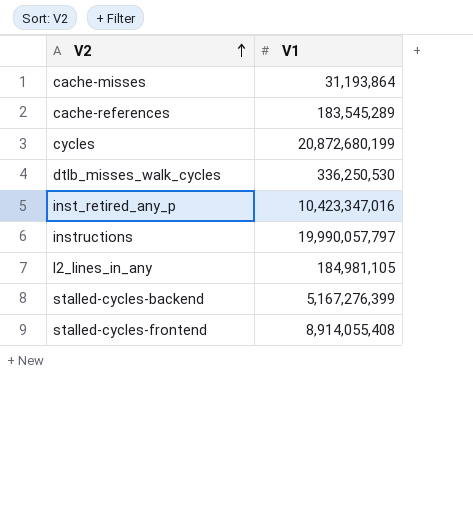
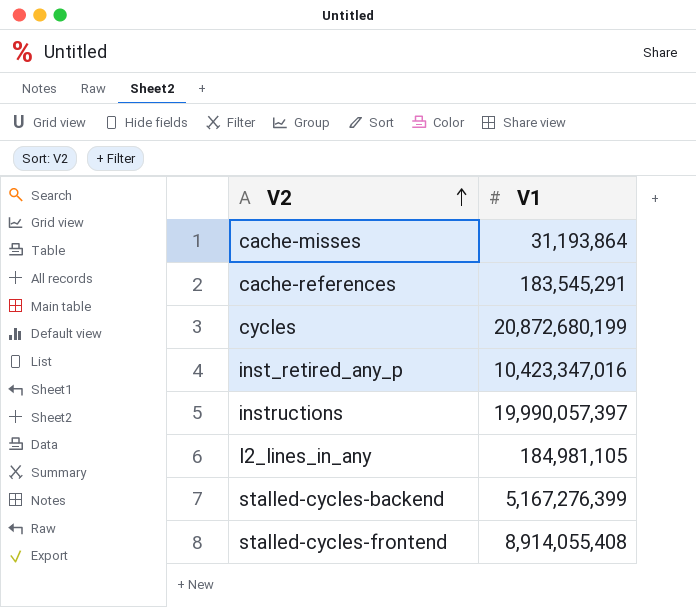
row dtlb_misses_walk_cycles: 336,250,530 -> none
cache-references | V1: 183,545,289 -> 183,545,291
instructions | V1: 19,990,057,797 -> 19,990,057,397

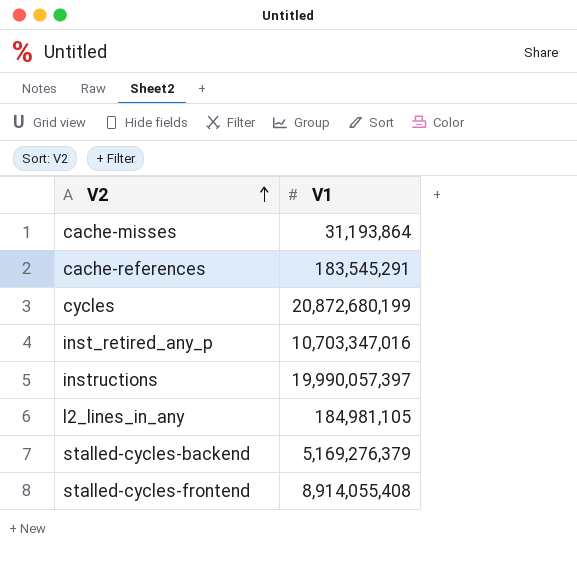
inst_retired_any_p | V1: 10,423,347,016 -> 10,703,347,016
stalled-cycles-backend | V1: 5,167,276,399 -> 5,169,276,379

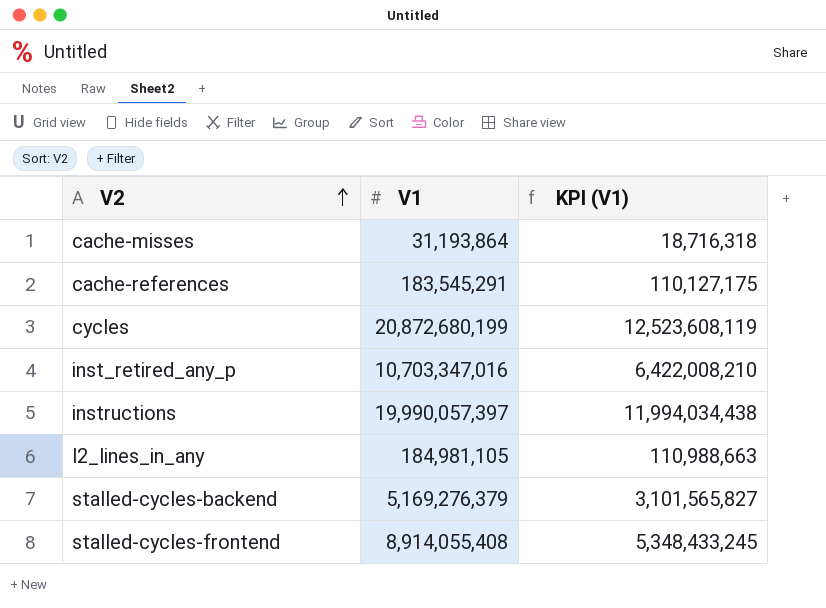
column KPI (V1) | formula: none -> [V1] * 0.6

